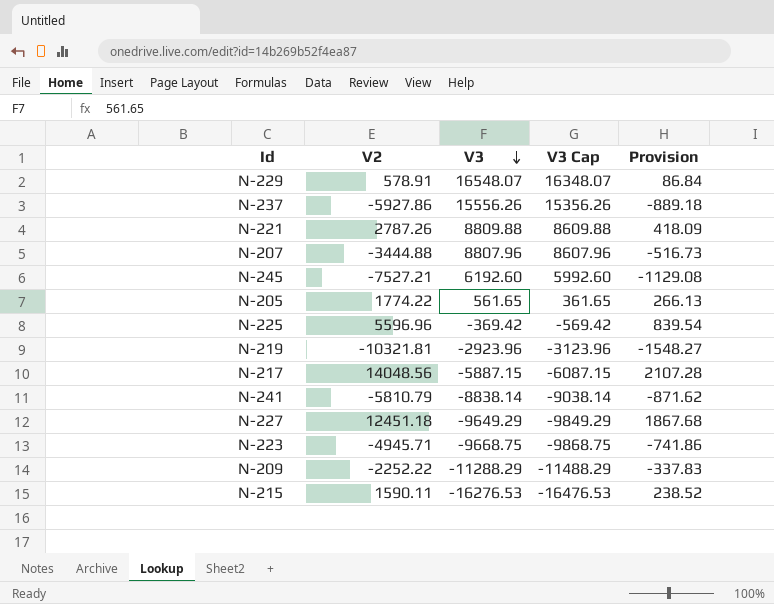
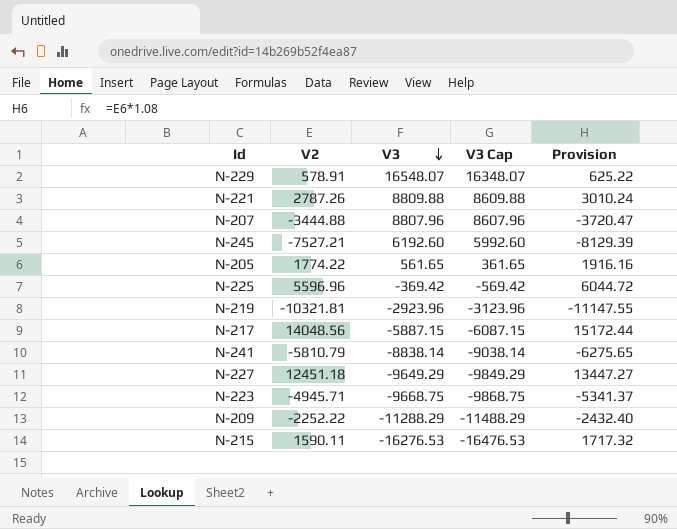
column Provision | formula: [V2] * 0.15 -> [V2] * 1.08
row N-237: -5927.86 | 15556.26 | 15356.26 | -889.18 -> none

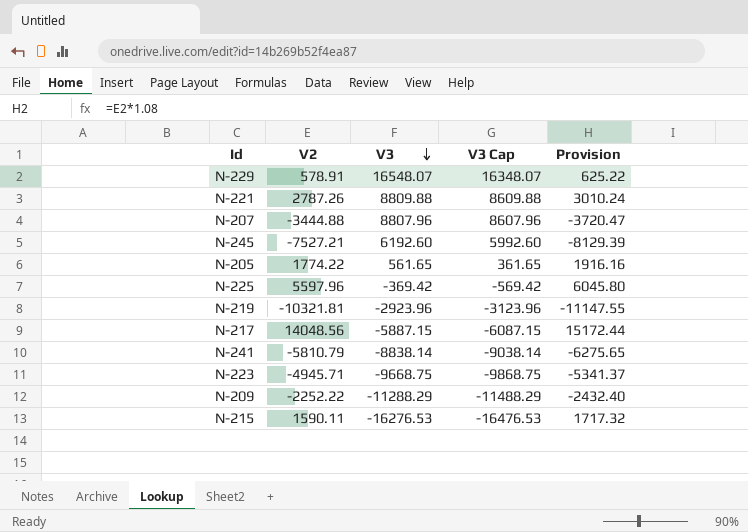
row N-227: 12451.18 | -9649.29 | -9849.29 | 13447.27 -> none
N-225 | V2: 5596.96 -> 5597.96
N-225 | Provision: 6044.72 -> 6045.80

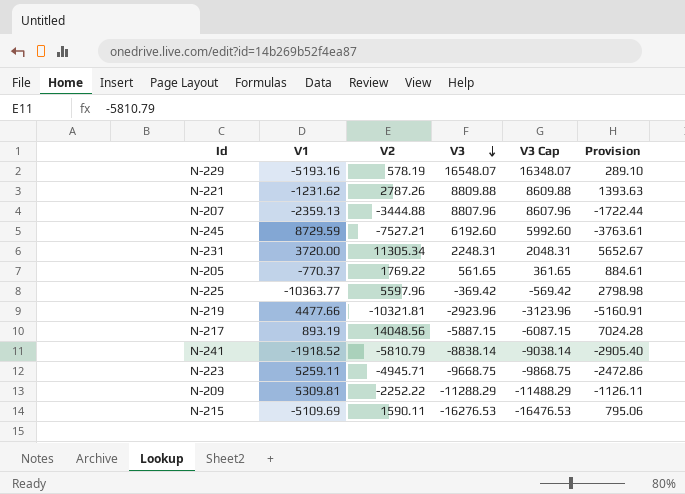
column V1 | position: none -> 2
column Provision | formula: [V2] * 1.08 -> [V2] * 0.5
N-229 | V2: 578.91 -> 578.19
row N-231: none -> 3720.00 | 11305.34 | 2248.31 | 2048.31 | 5652.67
N-205 | V2: 1774.22 -> 1769.22

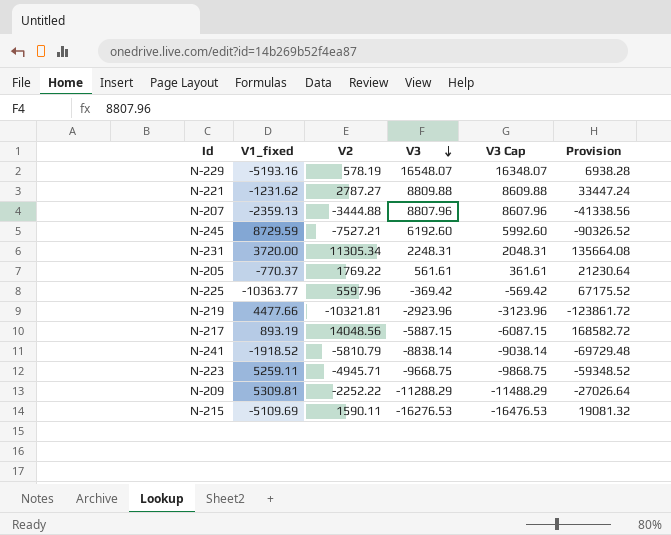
column name: V1 -> V1_fixed
column Provision | formula: [V2] * 0.5 -> [V2] * 12
N-221 | V2: 2787.26 -> 2787.27
N-205 | V3: 561.65 -> 561.61
N-205 | V3 Cap: 361.65 -> 361.61

